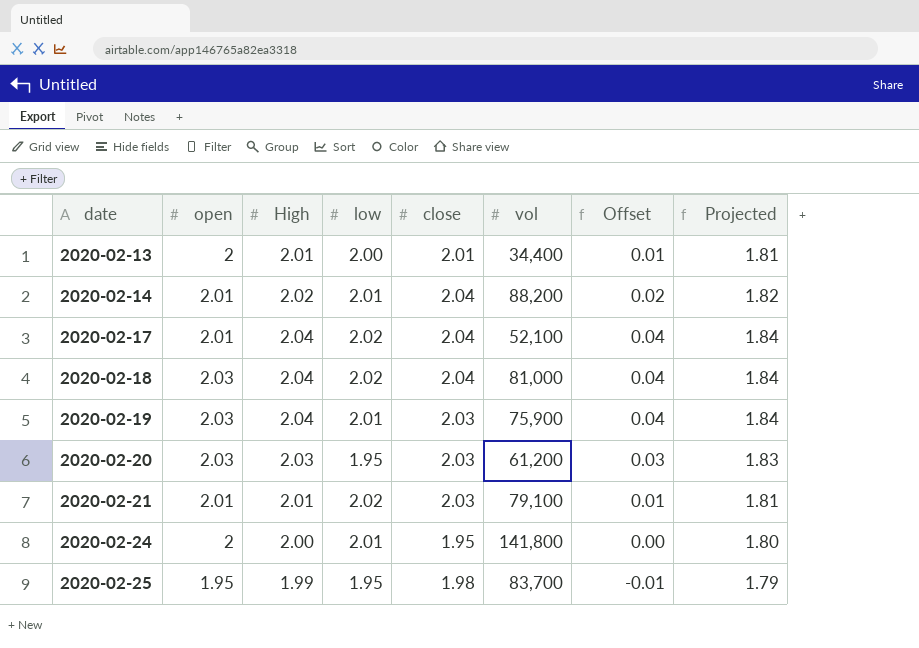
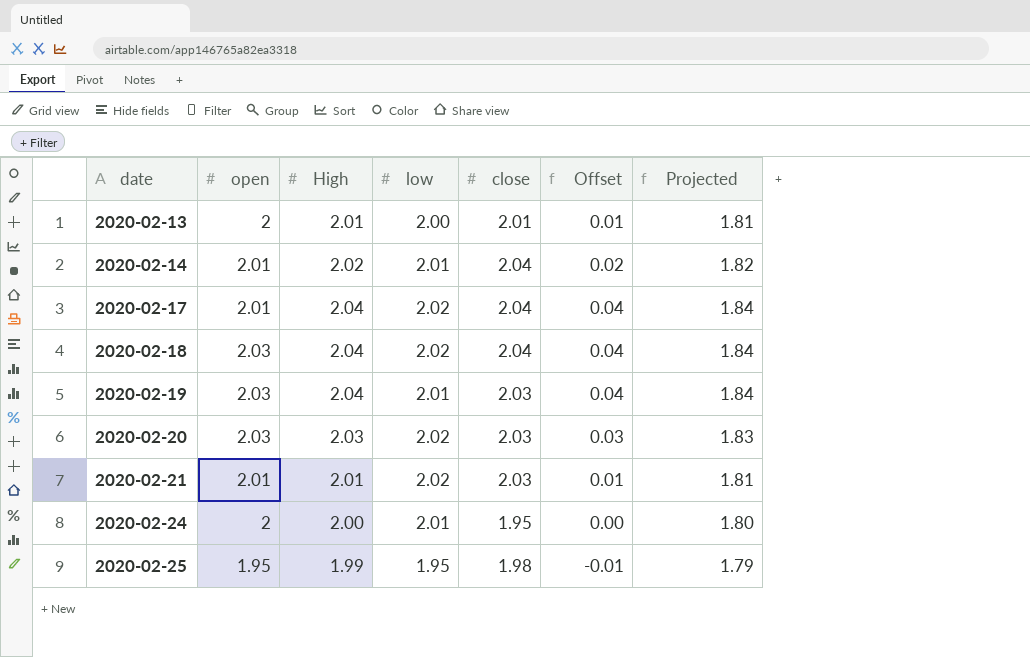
column vol | position: 6 -> none
2020-02-20 | low: 1.95 -> 2.02

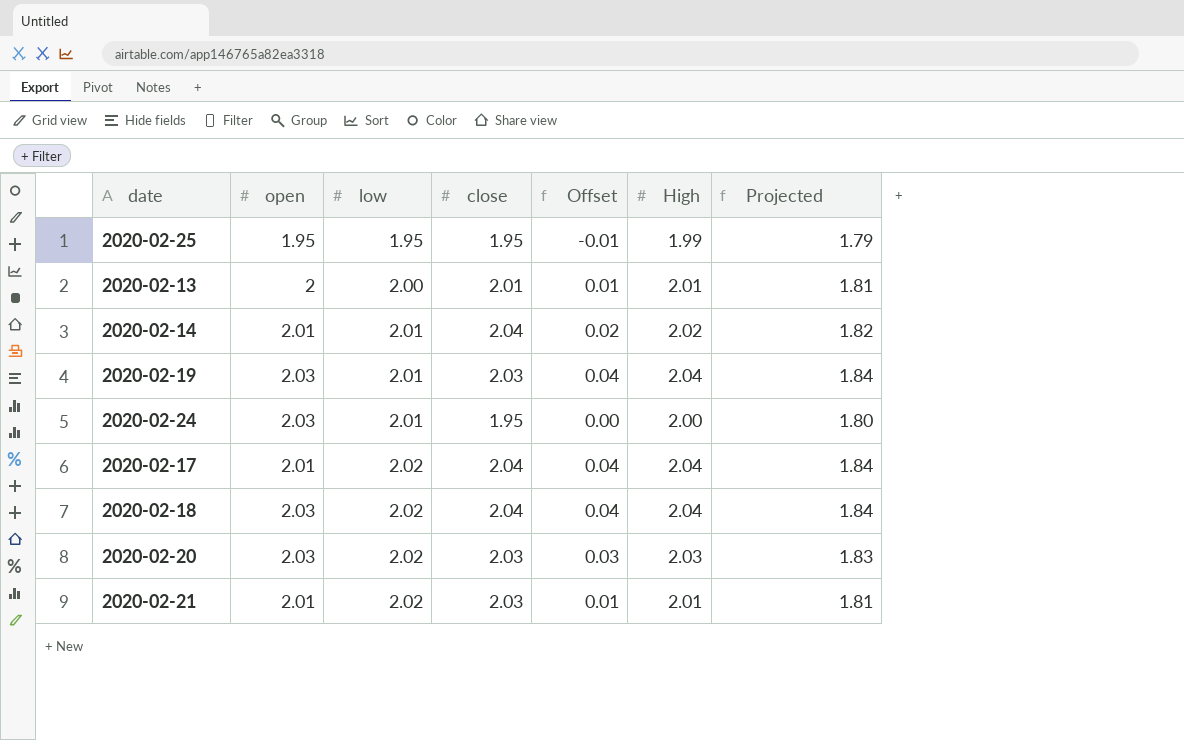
row order: date ascending -> low ascending
column High | position: 3 -> 6
2020-02-25 | close: 1.98 -> 1.95
2020-02-24 | open: 2 -> 2.03

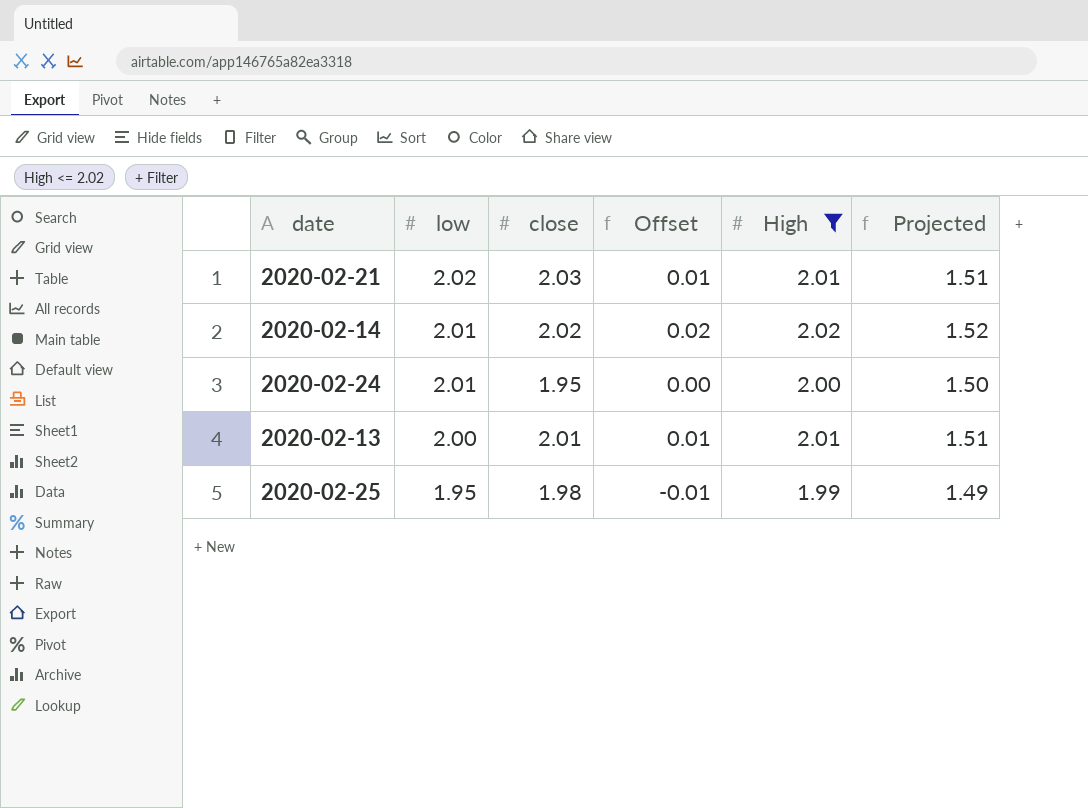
filter: none -> High <= 2.02
row order: low ascending -> low descending
column open | position: 2 -> none
column Projected | formula: [High] * 0.9 -> [High] * 0.75
2020-02-14 | close: 2.04 -> 2.02
2020-02-25 | close: 1.95 -> 1.98

